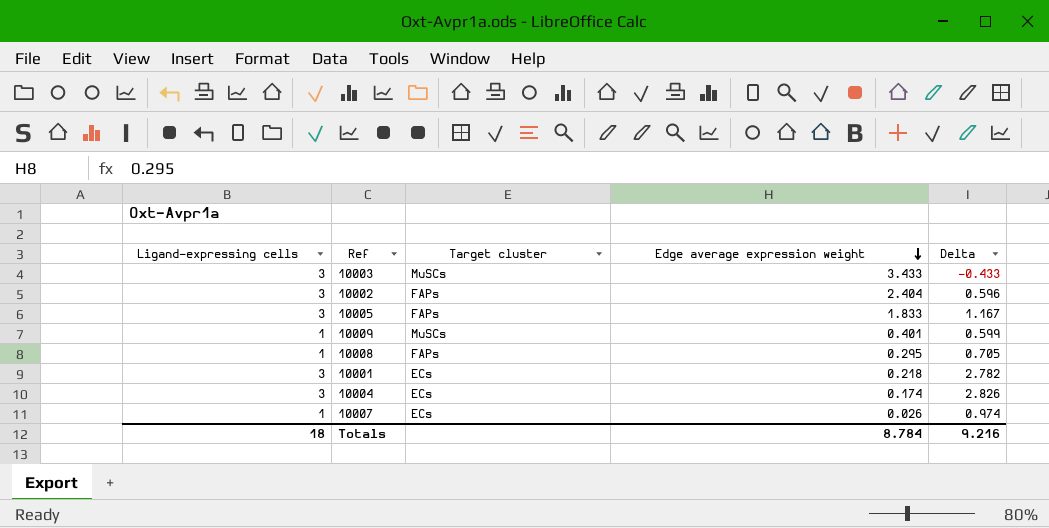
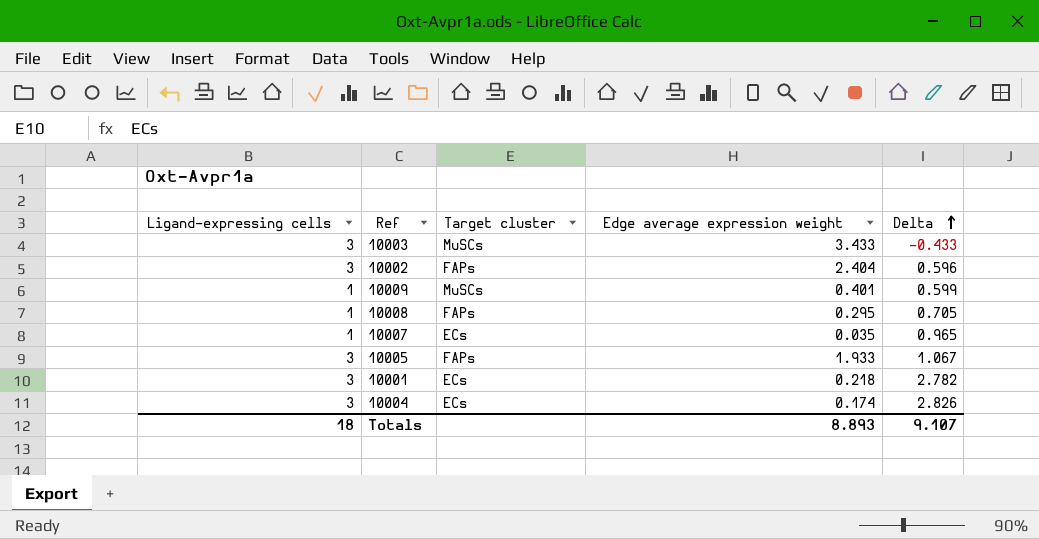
row order: Edge average expression weight descending -> Delta ascending
10007 | Edge average expression weight: 0.026 -> 0.035
10007 | Delta: 0.974 -> 0.965
10005 | Edge average expression weight: 1.833 -> 1.933
10005 | Delta: 1.167 -> 1.067
Totals | Edge average expression weight: 8.784 -> 8.893
Totals | Delta: 9.216 -> 9.107

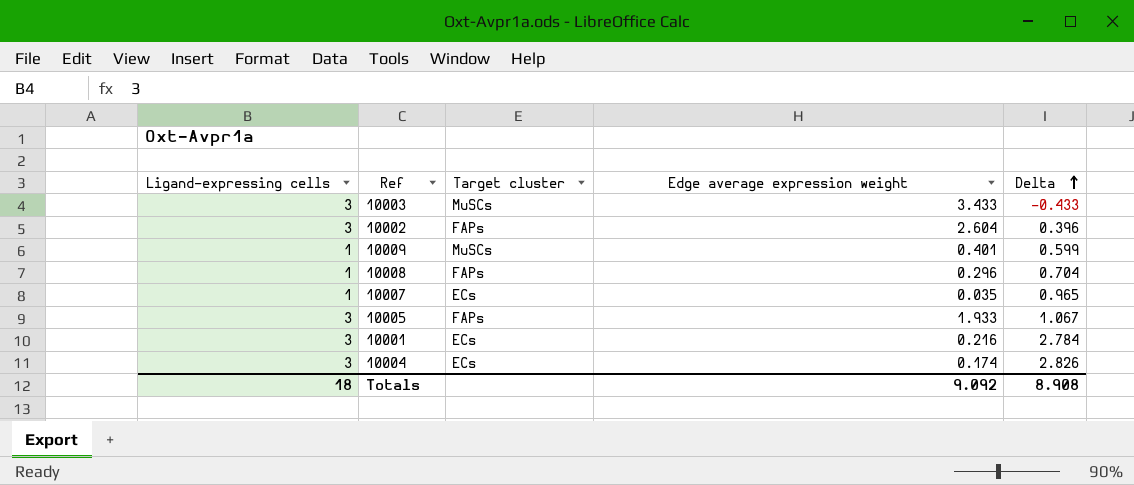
10002 | Edge average expression weight: 2.404 -> 2.604
10002 | Delta: 0.596 -> 0.396
10008 | Edge average expression weight: 0.295 -> 0.296
10008 | Delta: 0.705 -> 0.704
10001 | Edge average expression weight: 0.218 -> 0.216
10001 | Delta: 2.782 -> 2.784
Totals | Edge average expression weight: 8.893 -> 9.092
Totals | Delta: 9.107 -> 8.908

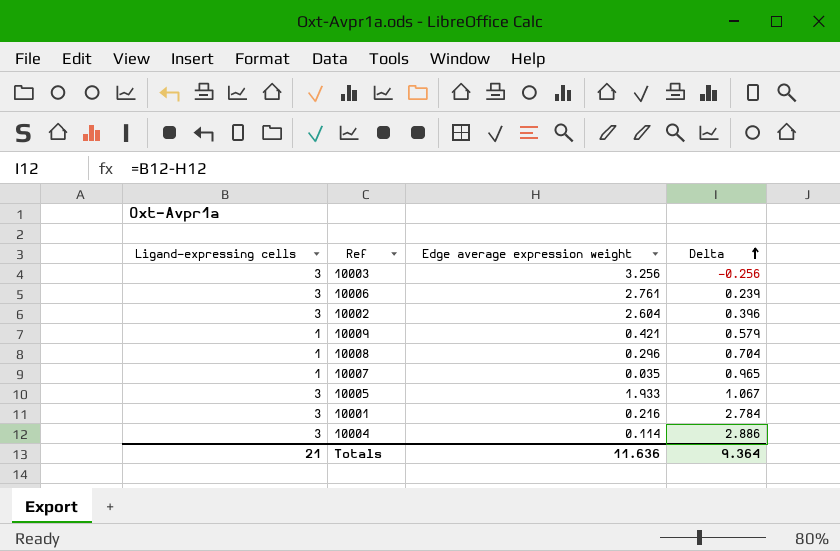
column Target cluster | position: 3 -> none
10003 | Edge average expression weight: 3.433 -> 3.256
10003 | Delta: -0.433 -> -0.256
row 10006: none -> 3 | 2.761 | 0.239
10009 | Edge average expression weight: 0.401 -> 0.421
10009 | Delta: 0.599 -> 0.579
10004 | Edge average expression weight: 0.174 -> 0.114
10004 | Delta: 2.826 -> 2.886
Totals | Ligand-expressing cells: 18 -> 21
Totals | Edge average expression weight: 9.092 -> 11.636
Totals | Delta: 8.908 -> 9.364

